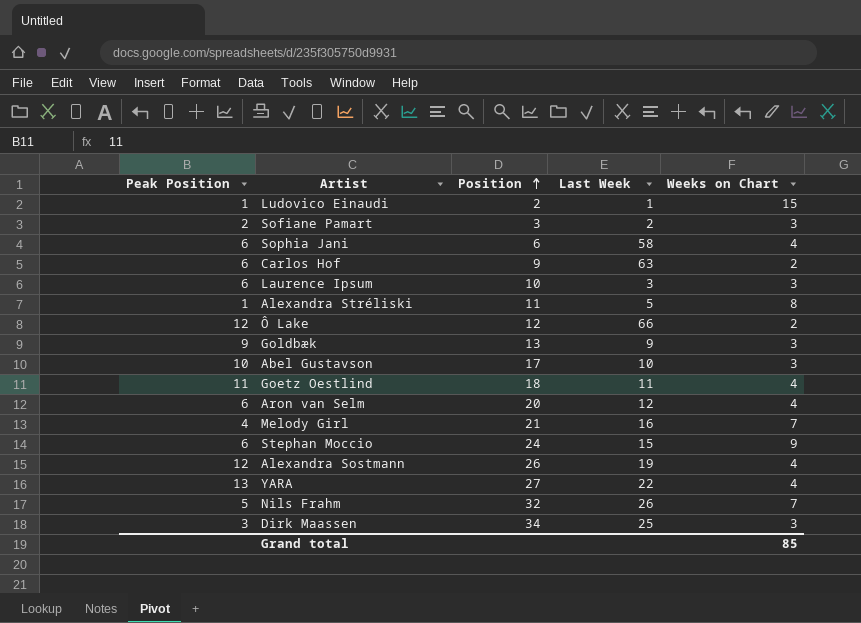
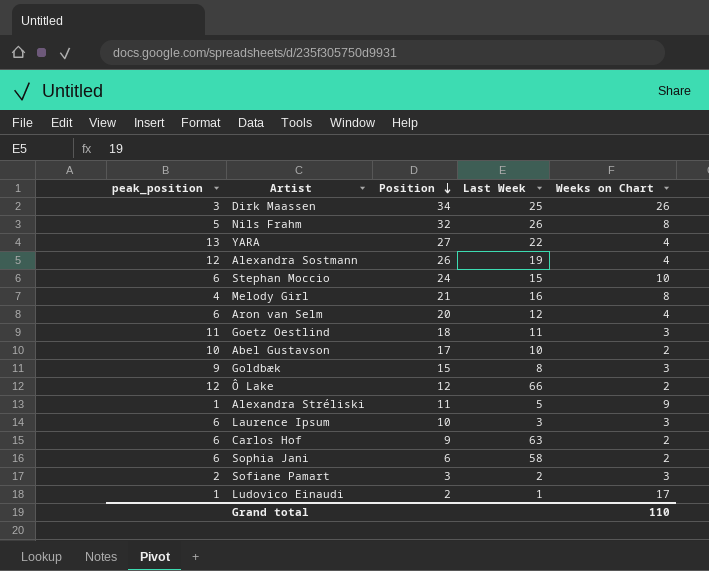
row order: Position ascending -> Position descending
column name: Peak Position -> peak_position
Dirk Maassen | Weeks on Chart: 3 -> 26
Nils Frahm | Weeks on Chart: 7 -> 8
Stephan Moccio | Weeks on Chart: 9 -> 10
Melody Girl | Weeks on Chart: 7 -> 8
Goetz Oestlind | Weeks on Chart: 4 -> 3
Abel Gustavson | Weeks on Chart: 3 -> 2
Goldbæk | Position: 13 -> 15
Goldbæk | Last Week: 9 -> 8
Alexandra Stréliski | Weeks on Chart: 8 -> 9
Sophia Jani | Weeks on Chart: 4 -> 2
Ludovico Einaudi | Weeks on Chart: 15 -> 17
Grand total | Weeks on Chart: 85 -> 110

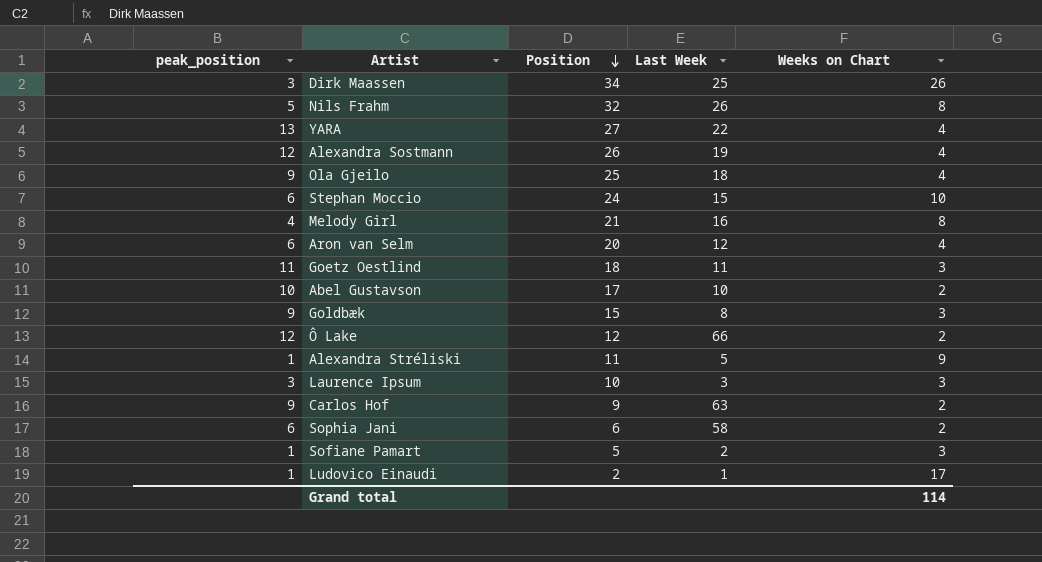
row Ola Gjeilo: none -> 9 | 25 | 18 | 4
Laurence Ipsum | peak_position: 6 -> 3
Carlos Hof | peak_position: 6 -> 9
Sofiane Pamart | peak_position: 2 -> 1
Sofiane Pamart | Position: 3 -> 5
Grand total | Weeks on Chart: 110 -> 114

